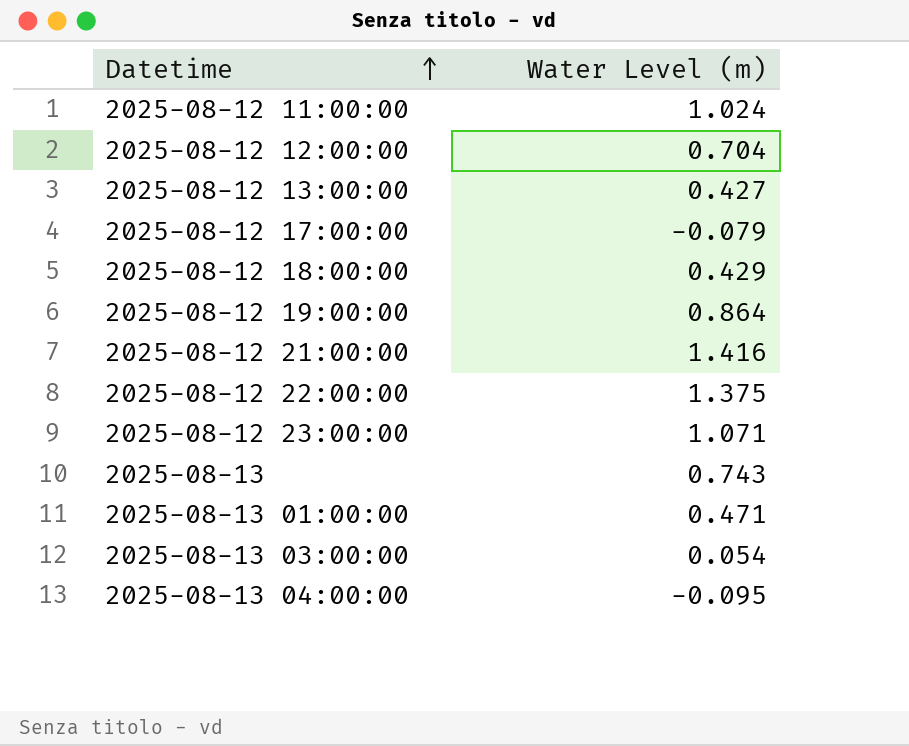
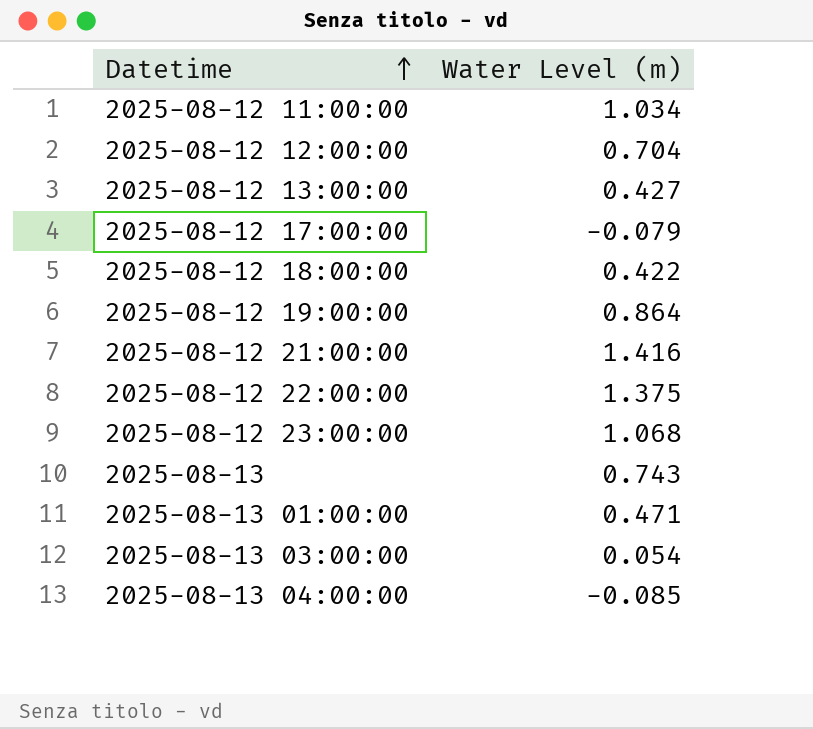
2025-08-12 11:00:00 | Water Level (m): 1.024 -> 1.034
2025-08-12 18:00:00 | Water Level (m): 0.429 -> 0.422
2025-08-12 23:00:00 | Water Level (m): 1.071 -> 1.068
2025-08-13 04:00:00 | Water Level (m): -0.095 -> -0.085

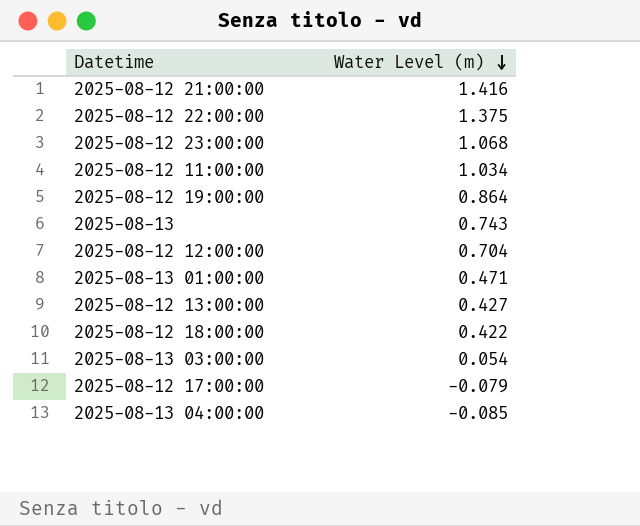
row order: Datetime ascending -> Water Level (m) descending

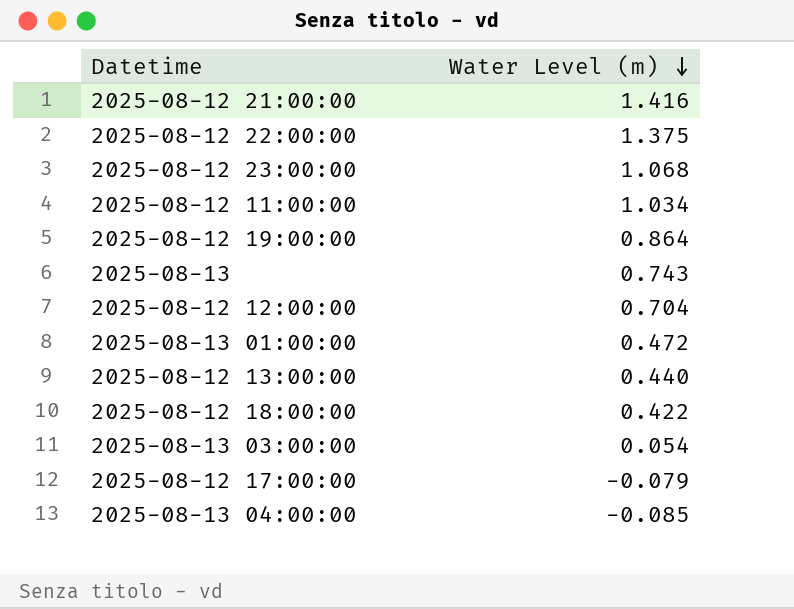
2025-08-13 01:00:00 | Water Level (m): 0.471 -> 0.472
2025-08-12 13:00:00 | Water Level (m): 0.427 -> 0.440

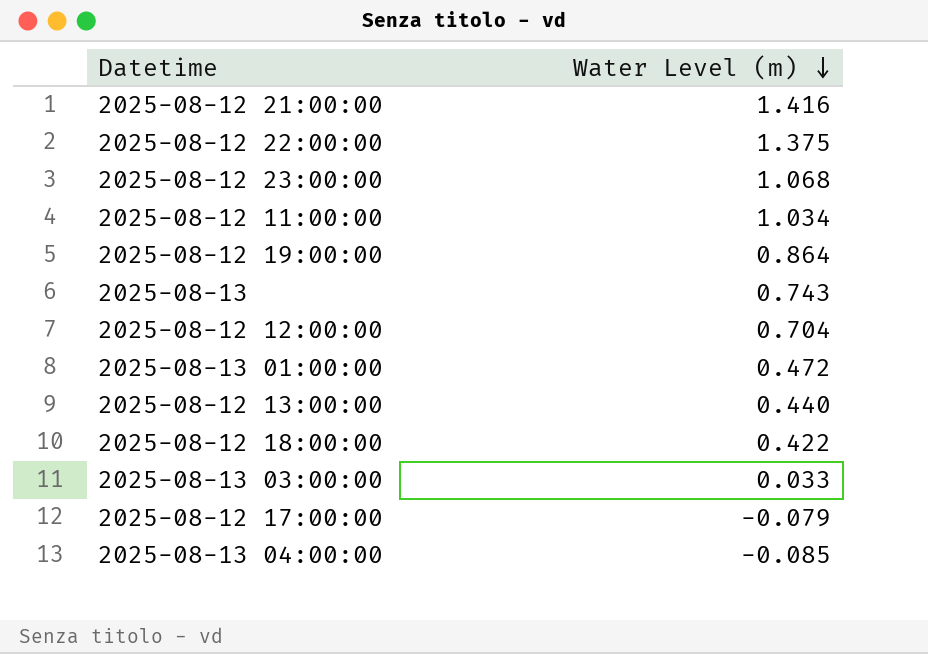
2025-08-13 03:00:00 | Water Level (m): 0.054 -> 0.033

